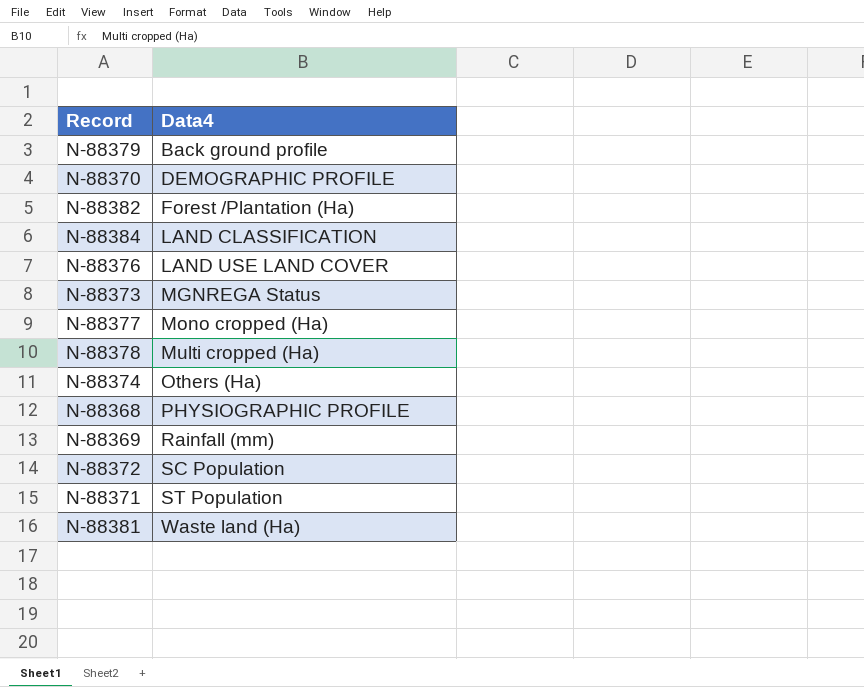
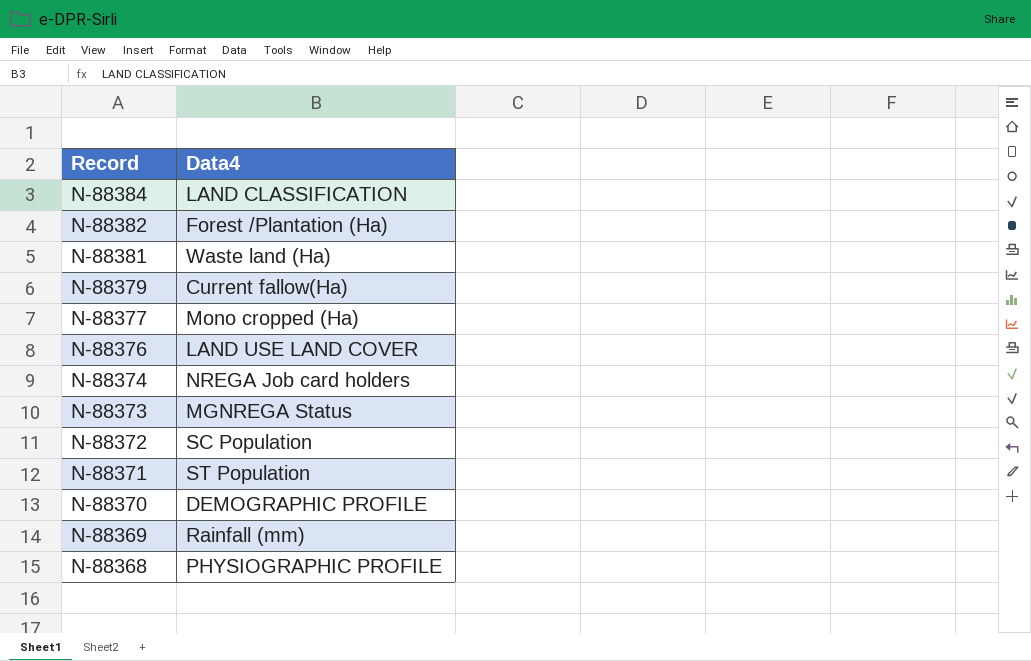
row order: Data4 ascending -> Record descending
row N-88378: Multi cropped (Ha) -> none
N-88379 | Data4: Back ground profile -> Current fallow(Ha)
N-88374 | Data4: Others (Ha) -> NREGA Job card holders

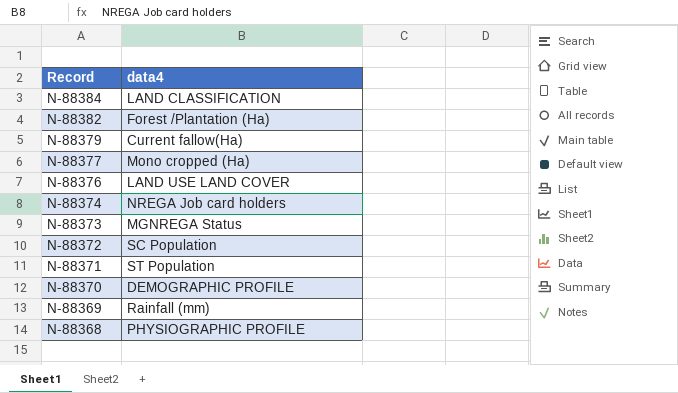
column name: Data4 -> data4
row N-88381: Waste land (Ha) -> none

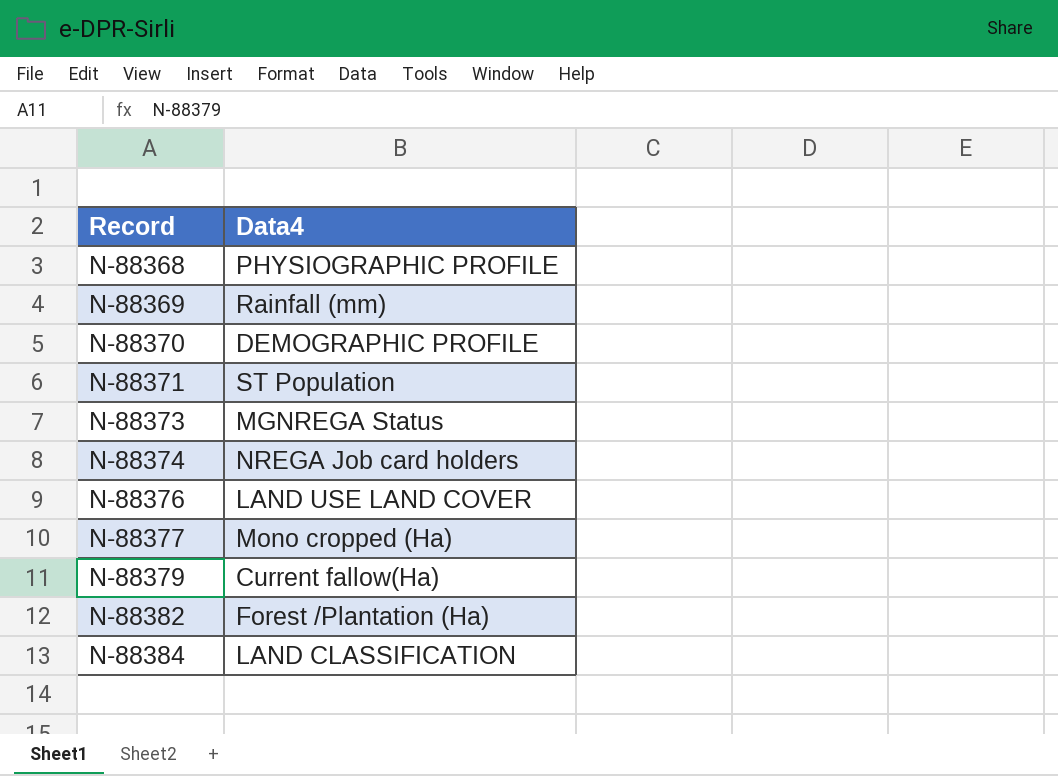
row order: Record descending -> Record ascending
column name: data4 -> Data4
row N-88372: SC Population -> none

